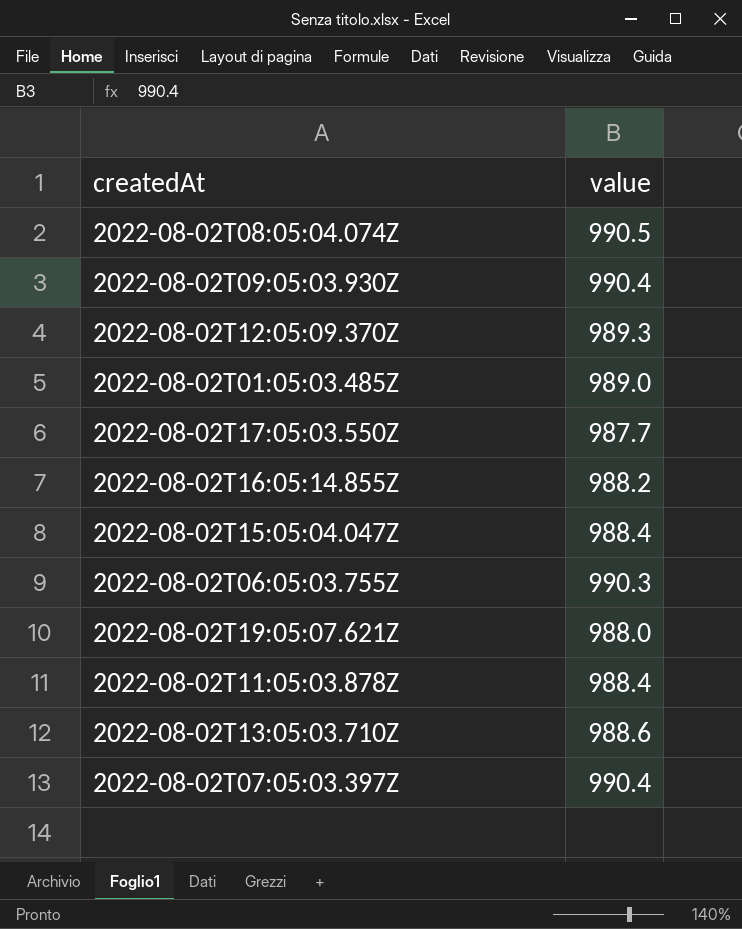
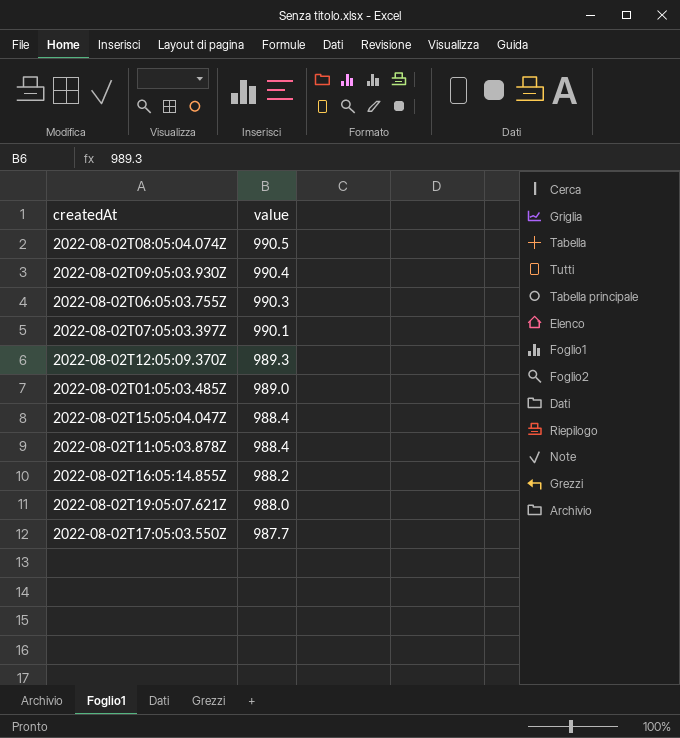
row order: none -> value descending
row 2022-08-02T13:05:03.710Z: 988.6 -> none
2022-08-02T07:05:03.397Z | value: 990.4 -> 990.1

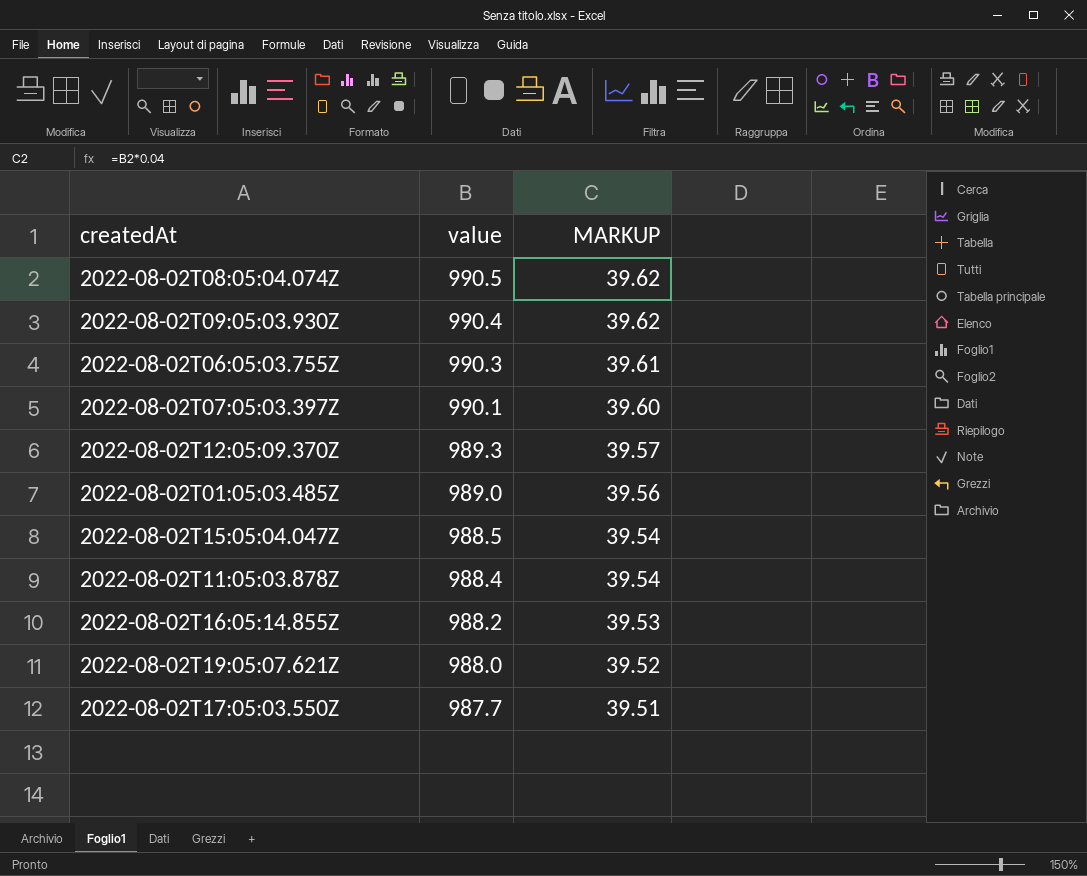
column MARKUP | formula: none -> [value] * 0.04
2022-08-02T15:05:04.047Z | value: 988.4 -> 988.5

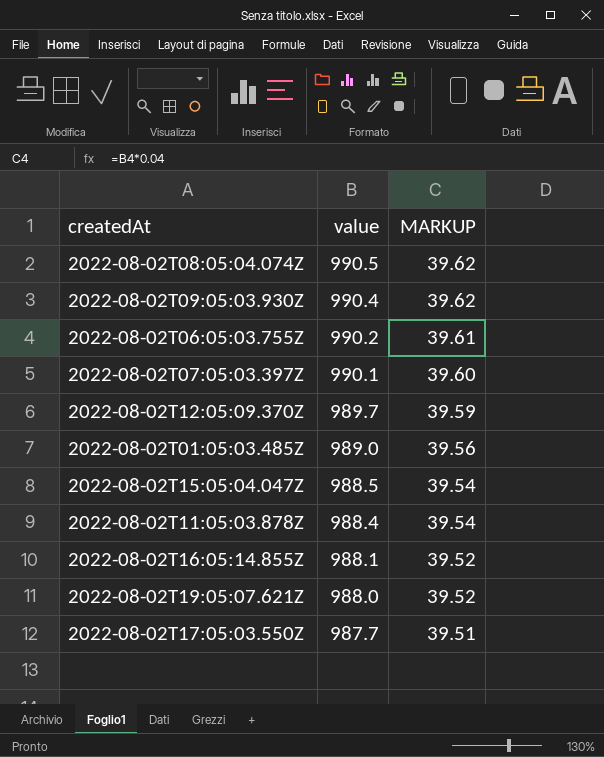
2022-08-02T06:05:03.755Z | value: 990.3 -> 990.2
2022-08-02T12:05:09.370Z | value: 989.3 -> 989.7
2022-08-02T12:05:09.370Z | MARKUP: 39.57 -> 39.59
2022-08-02T16:05:14.855Z | value: 988.2 -> 988.1
2022-08-02T16:05:14.855Z | MARKUP: 39.53 -> 39.52

